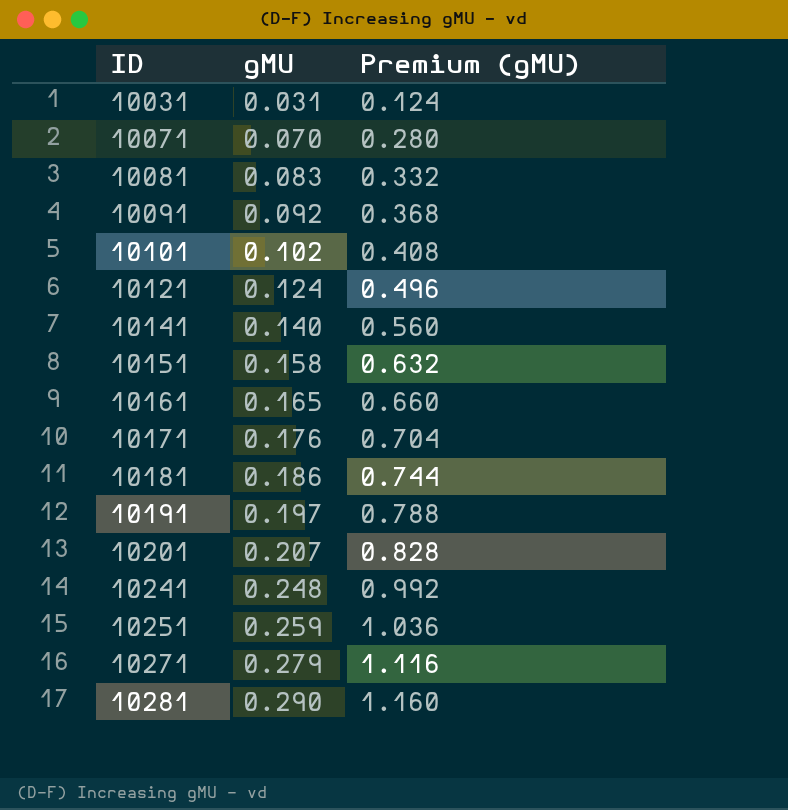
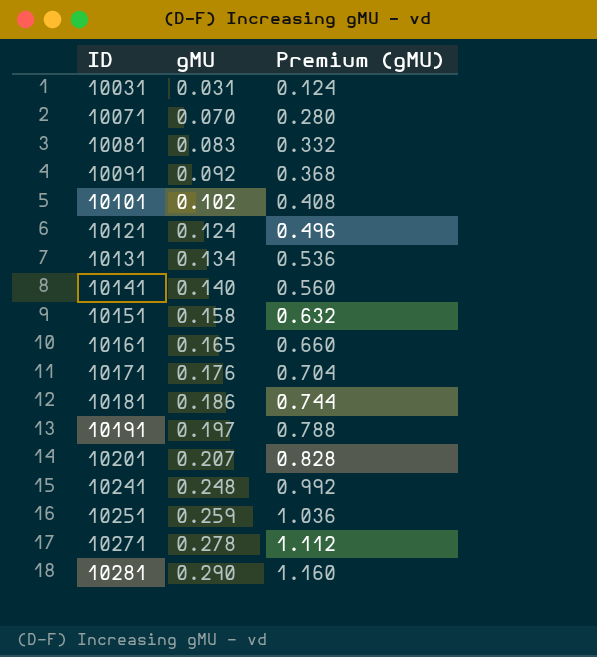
row 10131: none -> 0.134 | 0.536
10271 | gMU: 0.279 -> 0.278
10271 | Premium (gMU): 1.116 -> 1.112

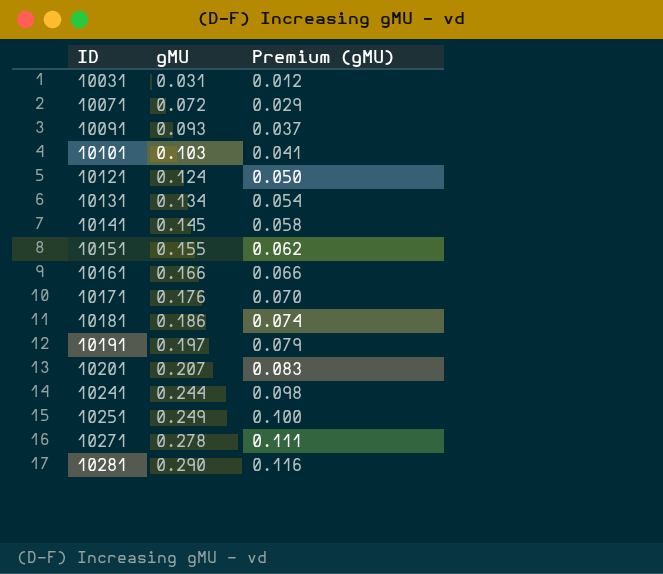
column Premium (gMU) | formula: [gMU] * 4 -> [gMU] * 0.4
row 10081: 0.083 | 0.332 -> none
10071 | gMU: 0.070 -> 0.072
10091 | gMU: 0.092 -> 0.093
10101 | gMU: 0.102 -> 0.103
10141 | gMU: 0.140 -> 0.145
10151 | gMU: 0.158 -> 0.155
10161 | gMU: 0.165 -> 0.166
10241 | gMU: 0.248 -> 0.244
10251 | gMU: 0.259 -> 0.249

